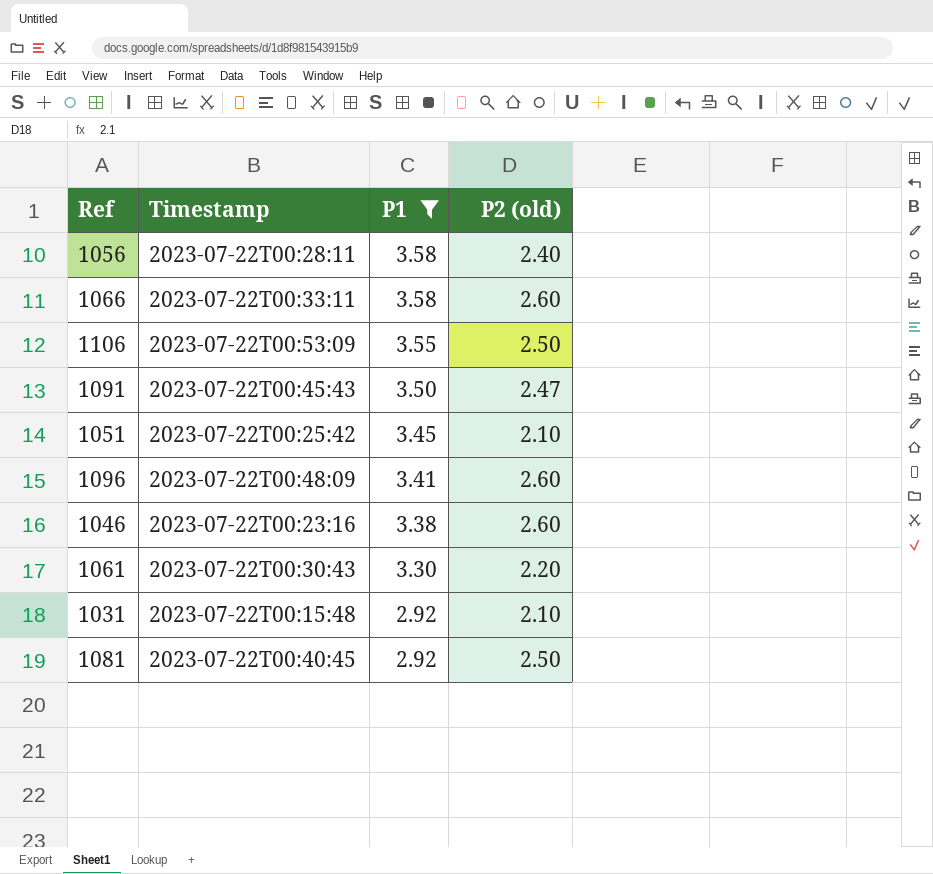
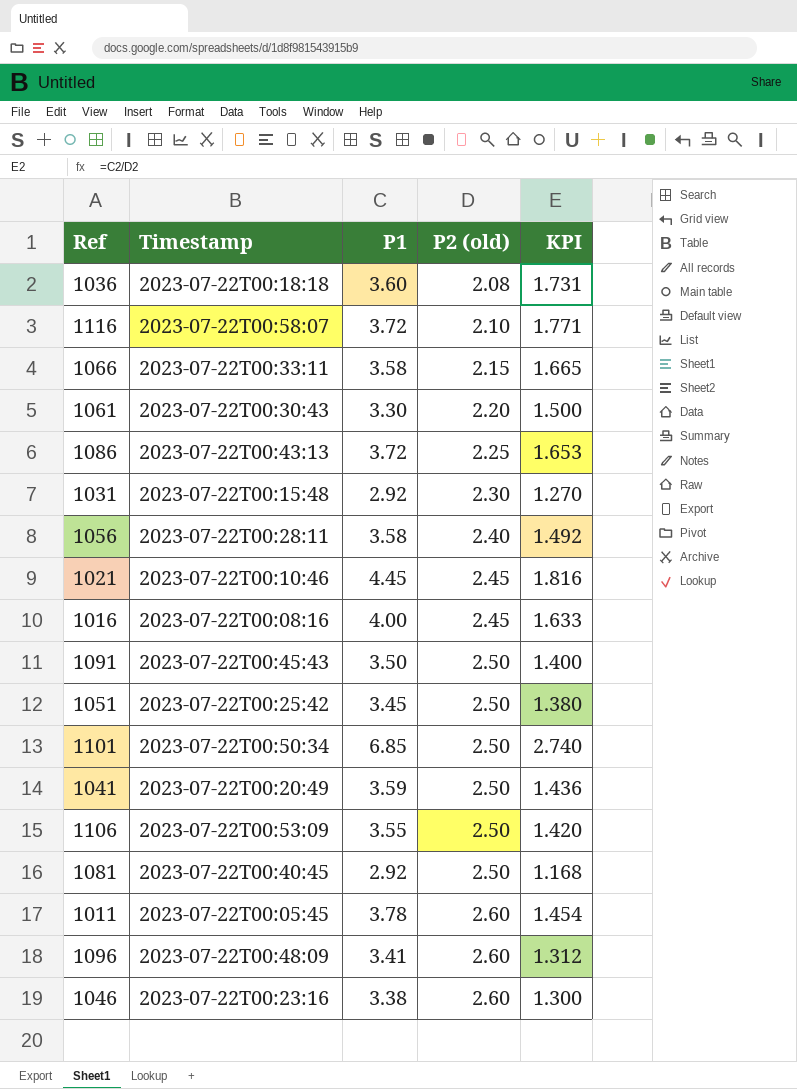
filter: P1 <= 3.58 -> none
row order: P1 descending -> P2 (old) ascending
column KPI | formula: none -> [P1] / [P2 (old)]
1066 | P2 (old): 2.60 -> 2.15
1031 | P2 (old): 2.10 -> 2.30
1091 | P2 (old): 2.47 -> 2.50
1051 | P2 (old): 2.10 -> 2.50

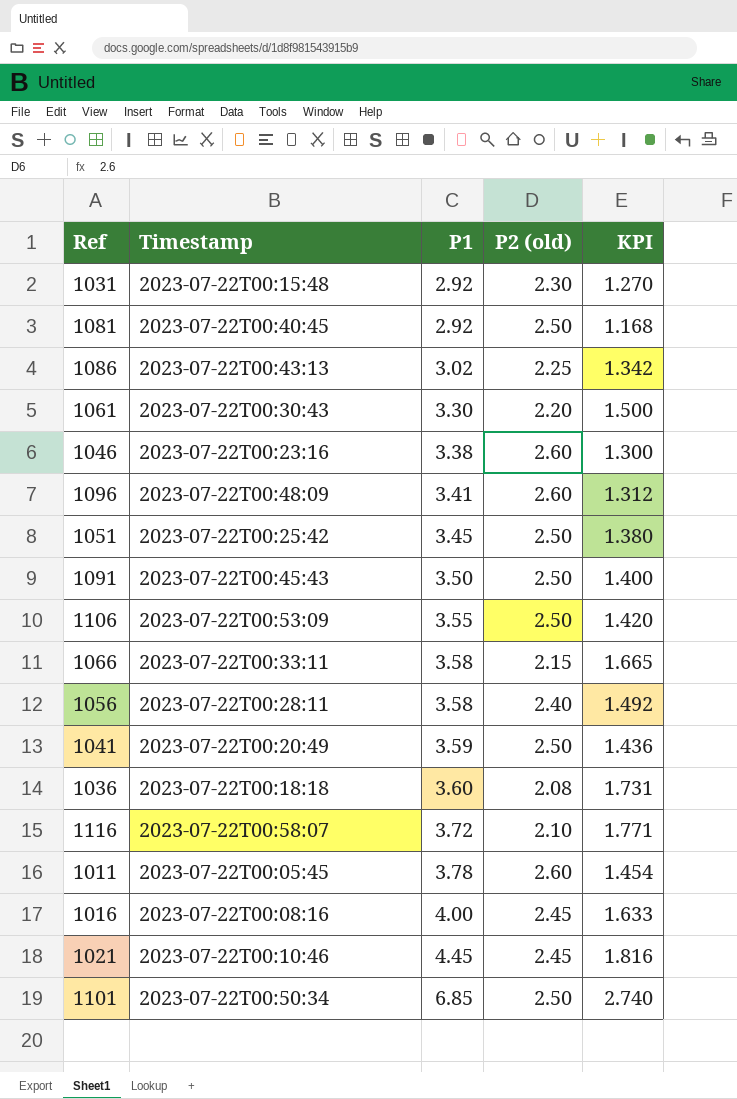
row order: P2 (old) ascending -> P1 ascending
1086 | P1: 3.72 -> 3.02
1086 | KPI: 1.653 -> 1.342

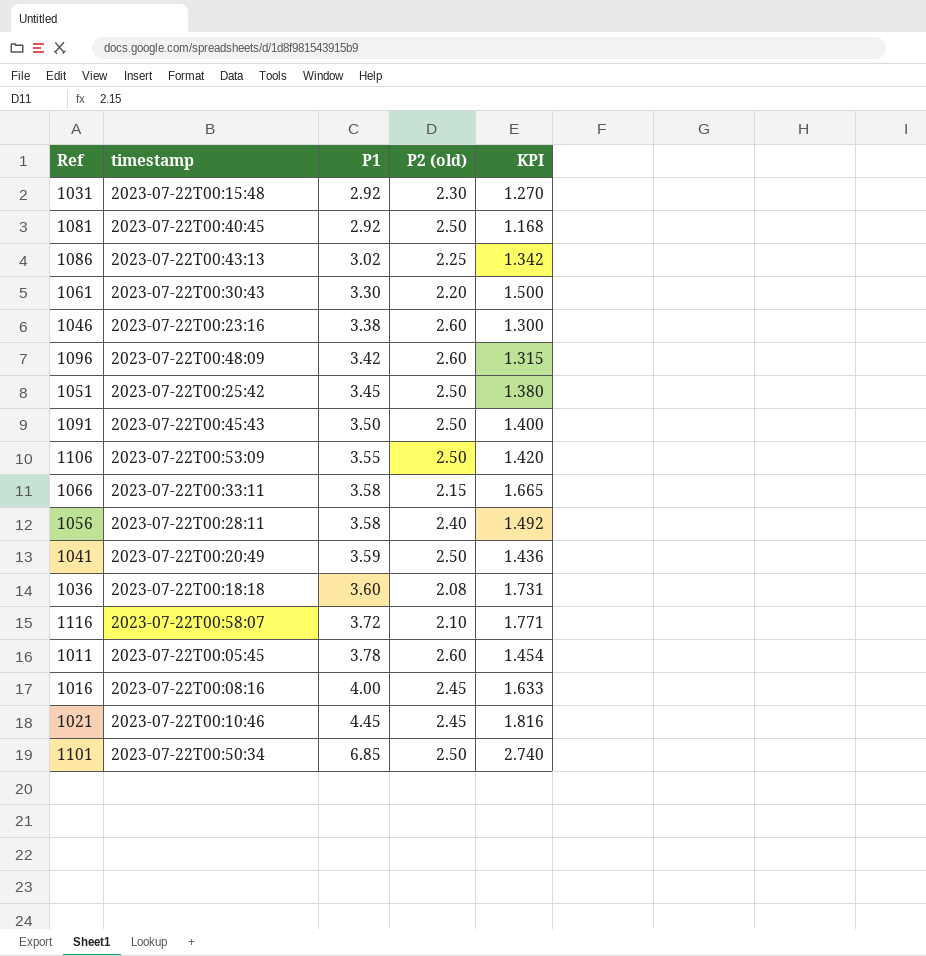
column name: Timestamp -> timestamp
1096 | P1: 3.41 -> 3.42
1096 | KPI: 1.312 -> 1.315

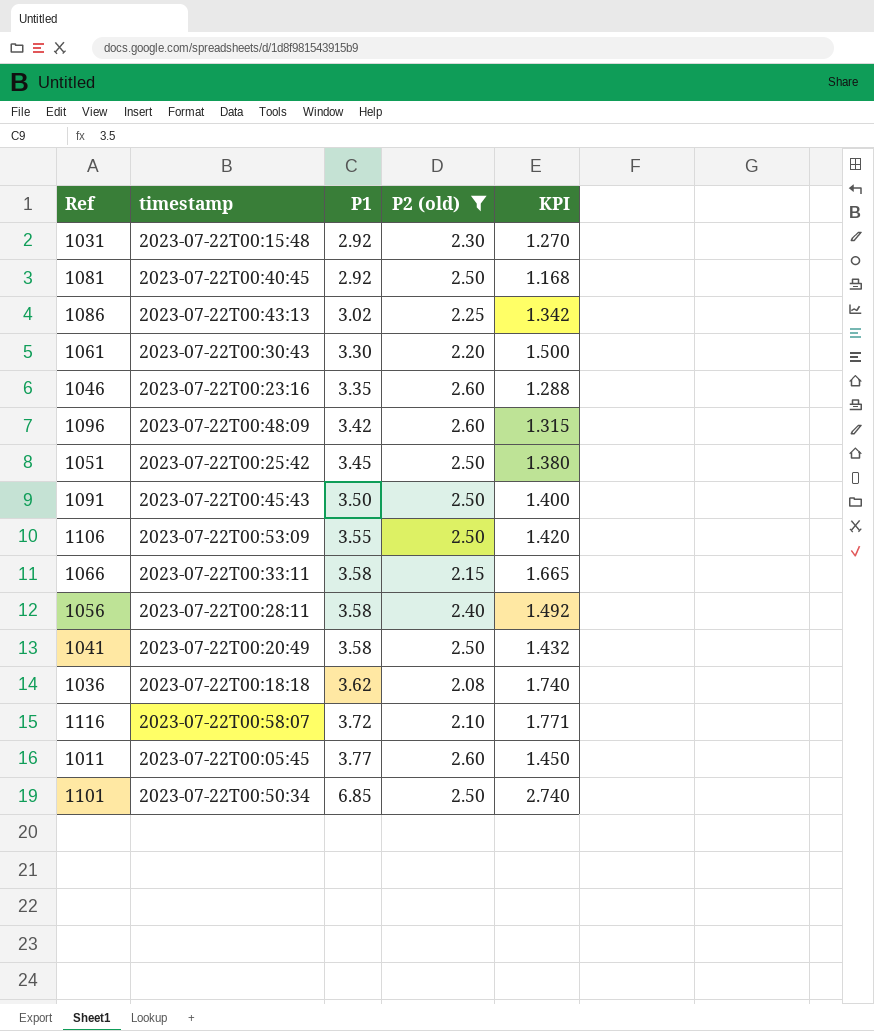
filter: none -> P2 (old) != 2.45
1046 | P1: 3.38 -> 3.35
1046 | KPI: 1.300 -> 1.288
1041 | P1: 3.59 -> 3.58
1041 | KPI: 1.436 -> 1.432
1036 | P1: 3.60 -> 3.62
1036 | KPI: 1.731 -> 1.740
1011 | P1: 3.78 -> 3.77
1011 | KPI: 1.454 -> 1.450

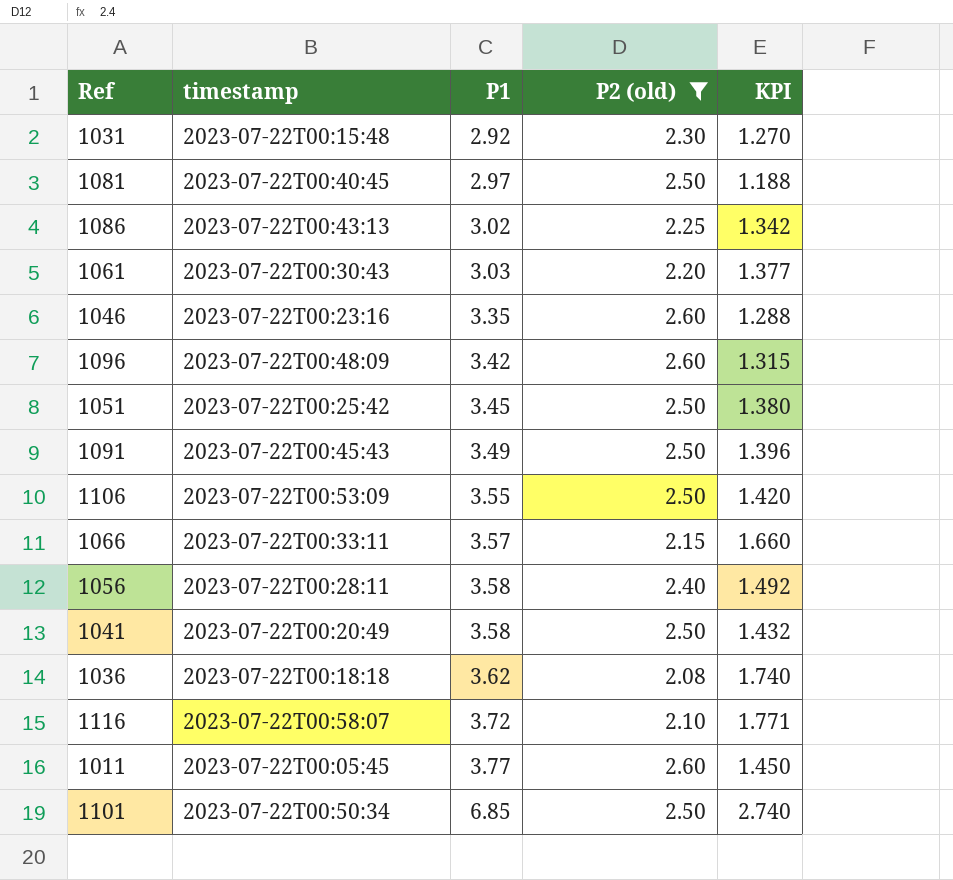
1081 | P1: 2.92 -> 2.97
1081 | KPI: 1.168 -> 1.188
1061 | P1: 3.30 -> 3.03
1061 | KPI: 1.500 -> 1.377
1091 | P1: 3.50 -> 3.49
1091 | KPI: 1.400 -> 1.396
1066 | P1: 3.58 -> 3.57
1066 | KPI: 1.665 -> 1.660

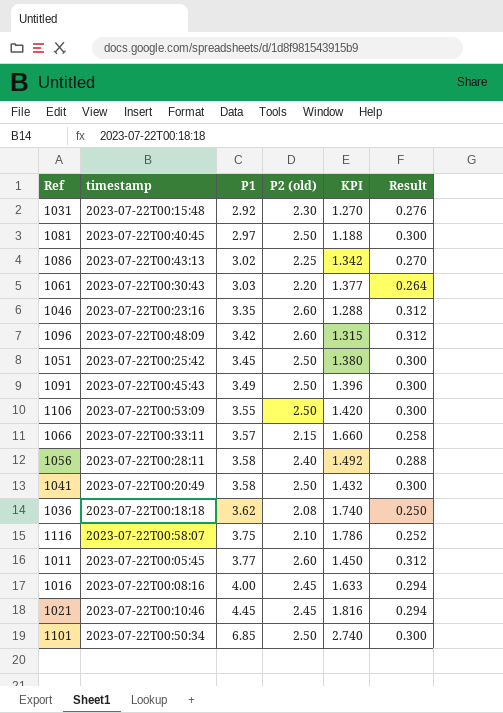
filter: P2 (old) != 2.45 -> none
column Result | formula: none -> [P2 (old)] * 0.12
1116 | P1: 3.72 -> 3.75
1116 | KPI: 1.771 -> 1.786

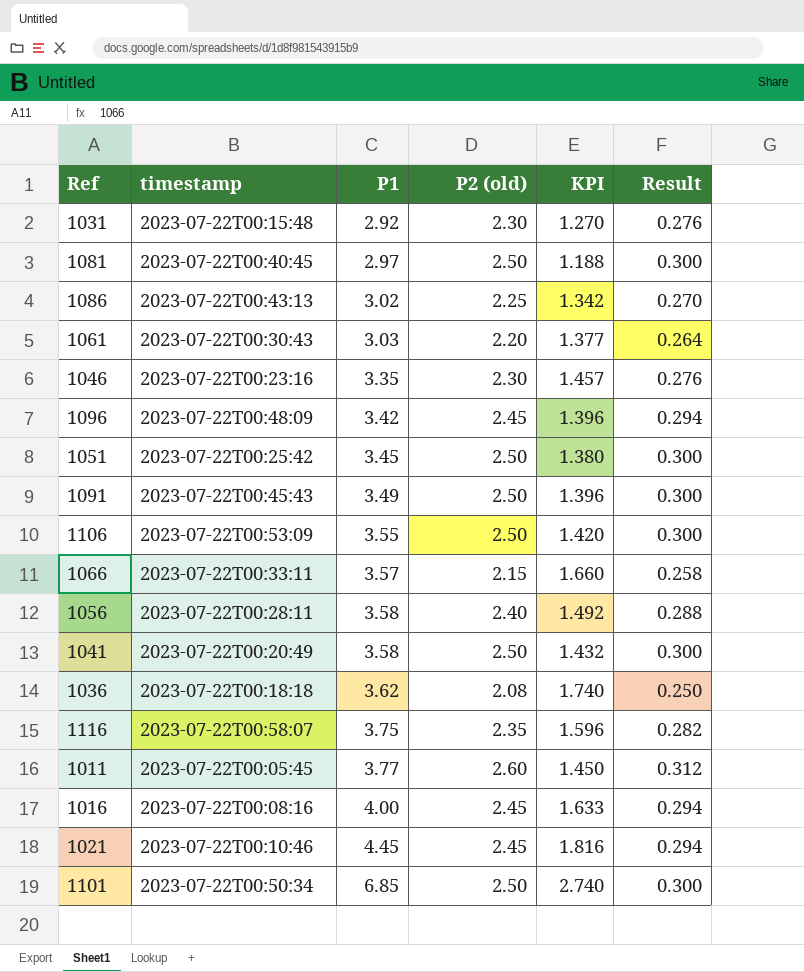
1046 | P2 (old): 2.60 -> 2.30
1046 | KPI: 1.288 -> 1.457
1046 | Result: 0.312 -> 0.276
1096 | P2 (old): 2.60 -> 2.45
1096 | KPI: 1.315 -> 1.396
1096 | Result: 0.312 -> 0.294
1116 | P2 (old): 2.10 -> 2.35
1116 | KPI: 1.786 -> 1.596
1116 | Result: 0.252 -> 0.282

